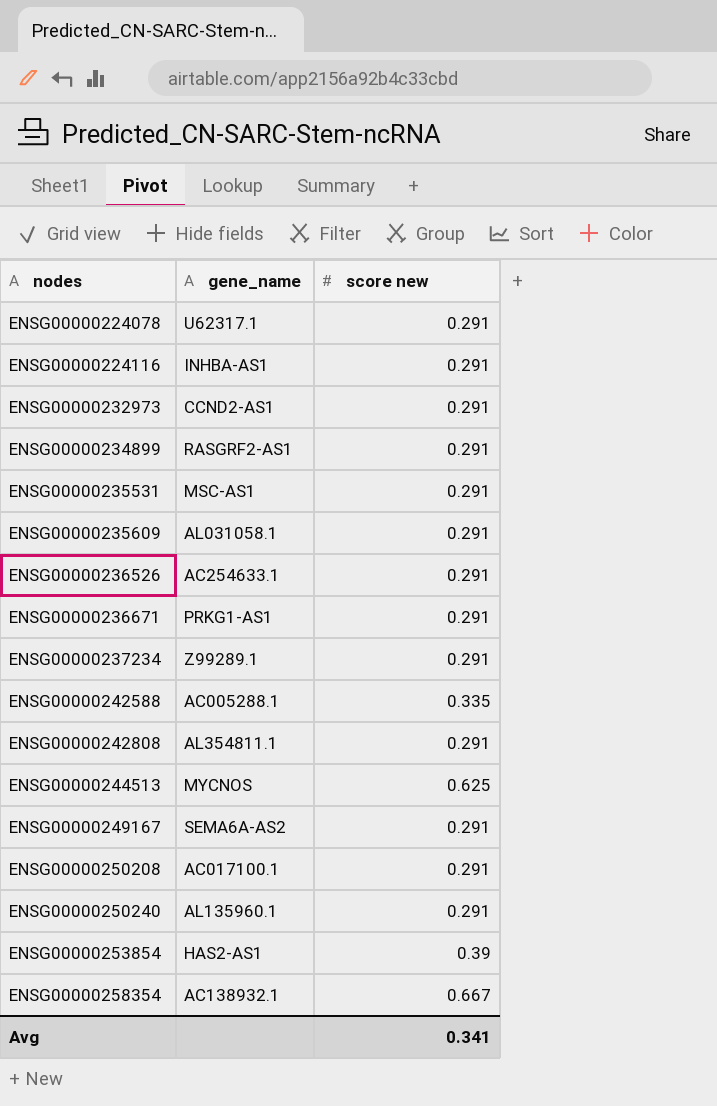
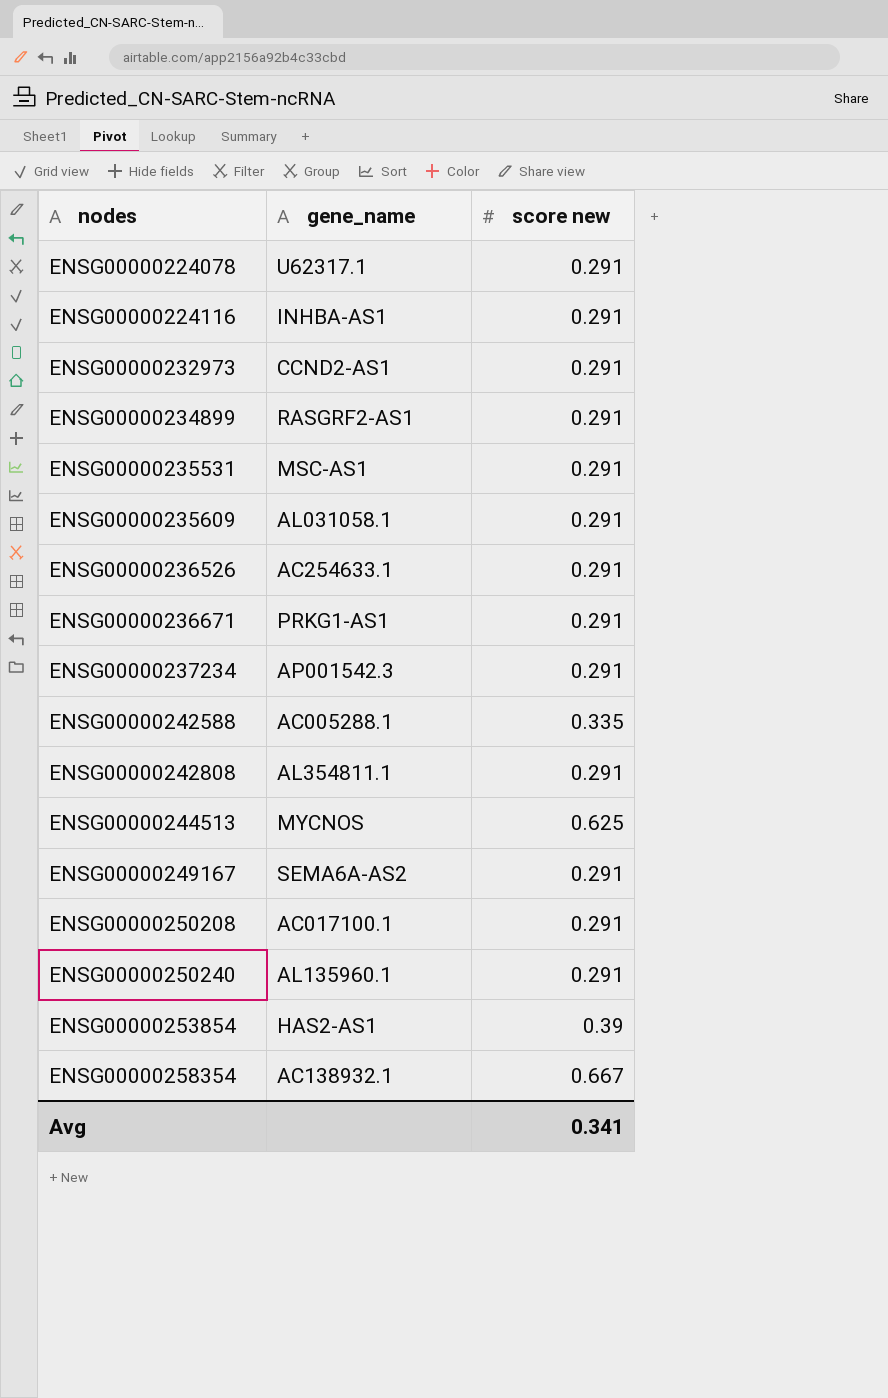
ENSG00000237234 | gene_name: Z99289.1 -> AP001542.3

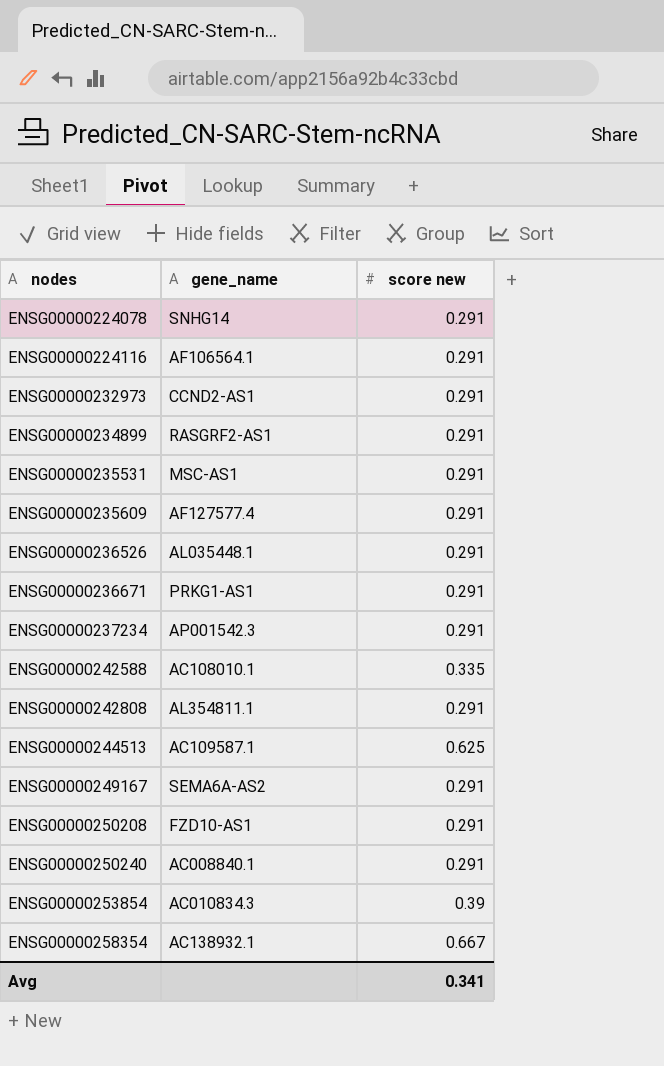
ENSG00000224078 | gene_name: U62317.1 -> SNHG14
ENSG00000224116 | gene_name: INHBA-AS1 -> AF106564.1
ENSG00000235609 | gene_name: AL031058.1 -> AF127577.4
ENSG00000236526 | gene_name: AC254633.1 -> AL035448.1
ENSG00000242588 | gene_name: AC005288.1 -> AC108010.1
ENSG00000244513 | gene_name: MYCNOS -> AC109587.1
ENSG00000250208 | gene_name: AC017100.1 -> FZD10-AS1
ENSG00000250240 | gene_name: AL135960.1 -> AC008840.1
ENSG00000253854 | gene_name: HAS2-AS1 -> AC010834.3

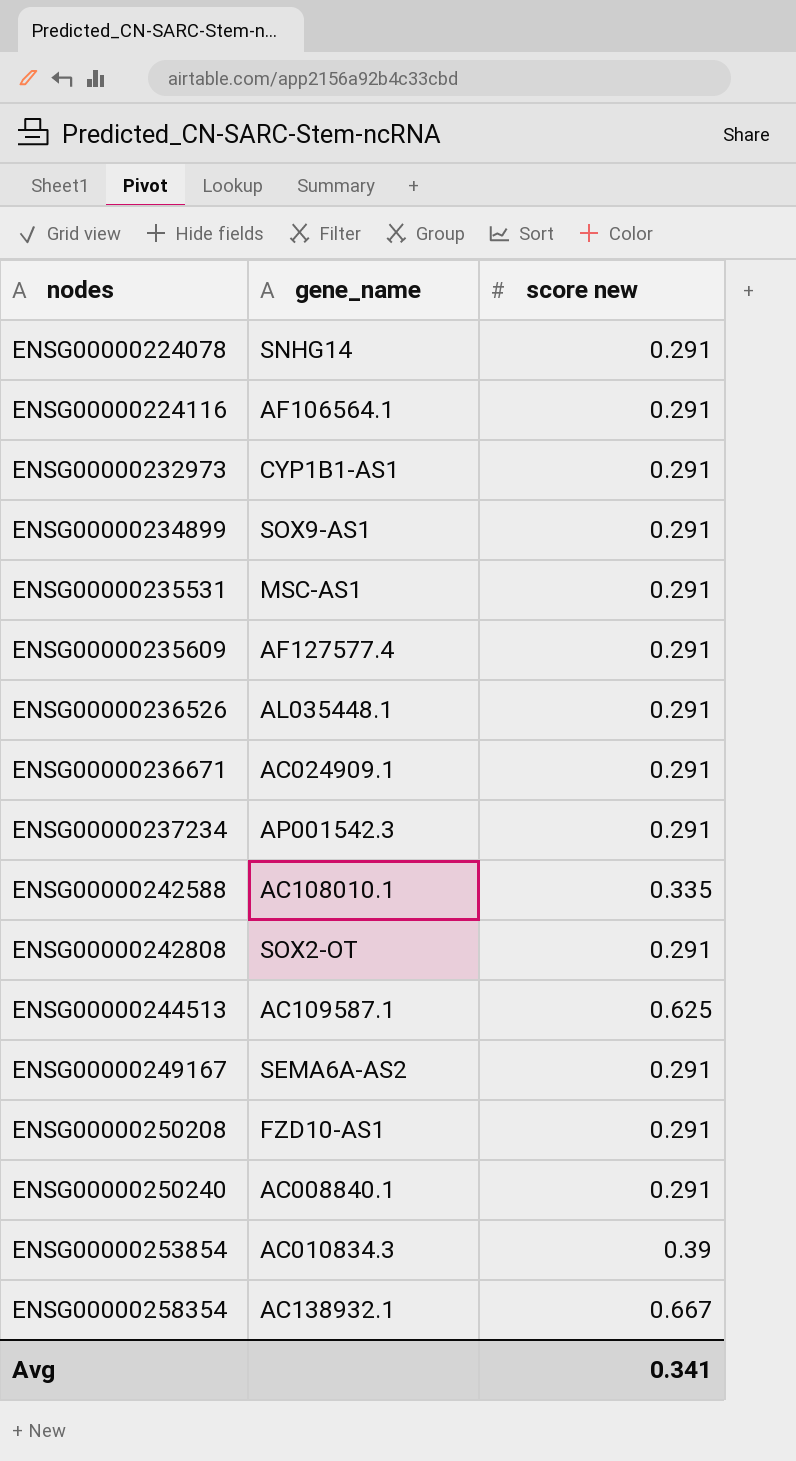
ENSG00000232973 | gene_name: CCND2-AS1 -> CYP1B1-AS1
ENSG00000234899 | gene_name: RASGRF2-AS1 -> SOX9-AS1
ENSG00000236671 | gene_name: PRKG1-AS1 -> AC024909.1
ENSG00000242808 | gene_name: AL354811.1 -> SOX2-OT

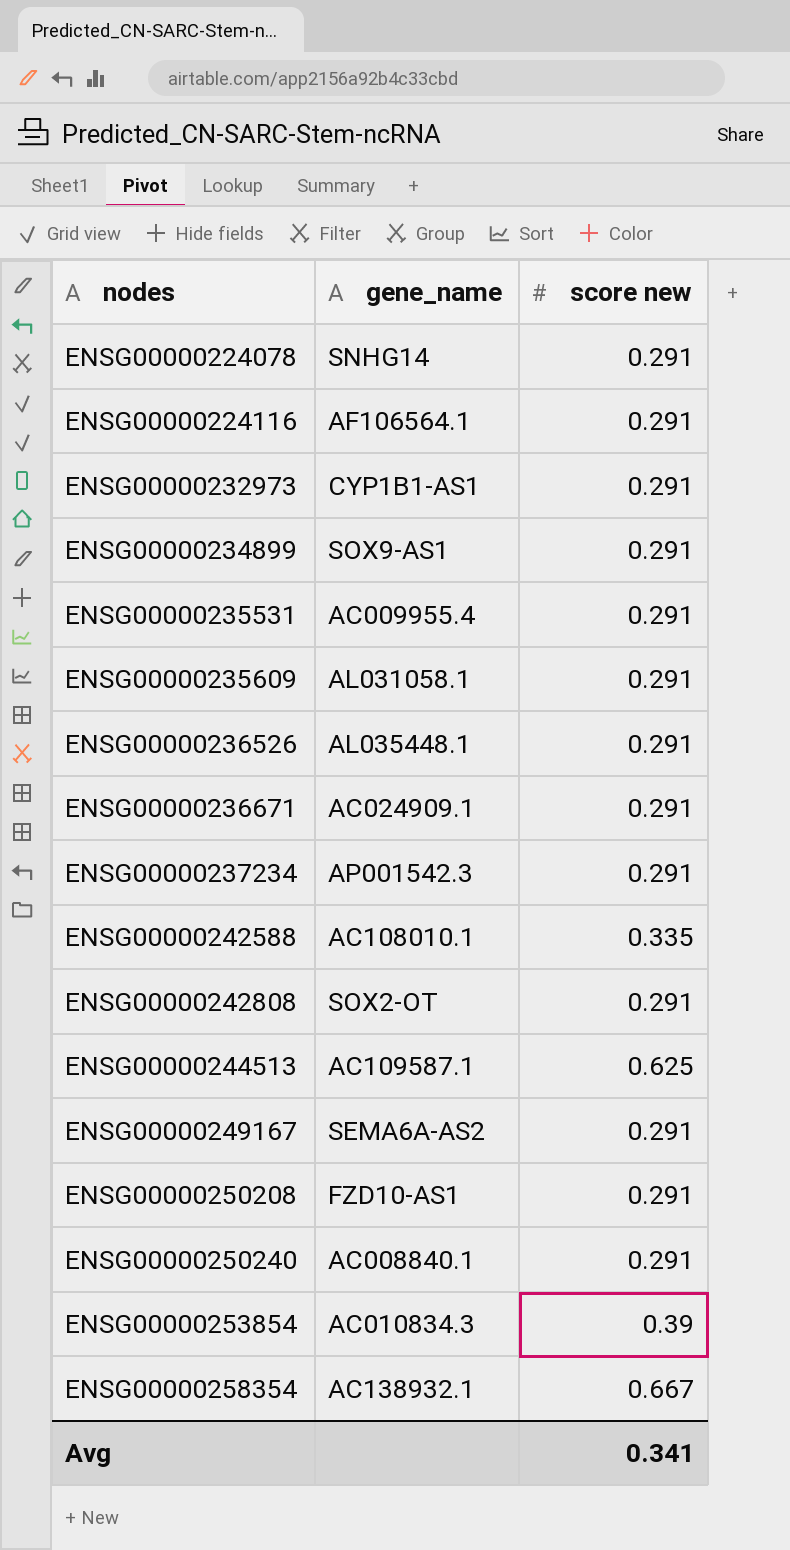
ENSG00000235531 | gene_name: MSC-AS1 -> AC009955.4
ENSG00000235609 | gene_name: AF127577.4 -> AL031058.1

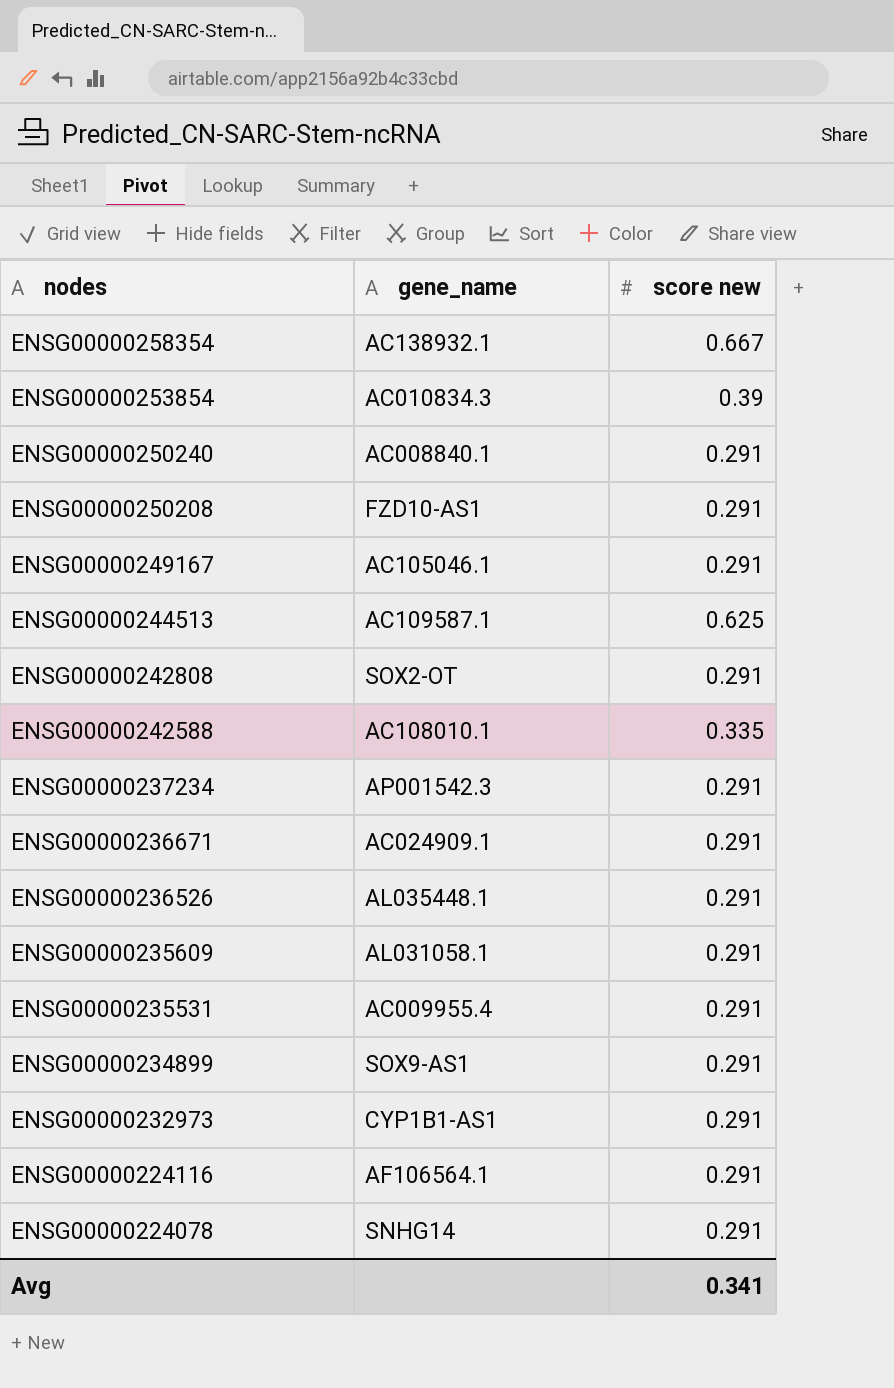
row order: nodes ascending -> nodes descending
ENSG00000249167 | gene_name: SEMA6A-AS2 -> AC105046.1

